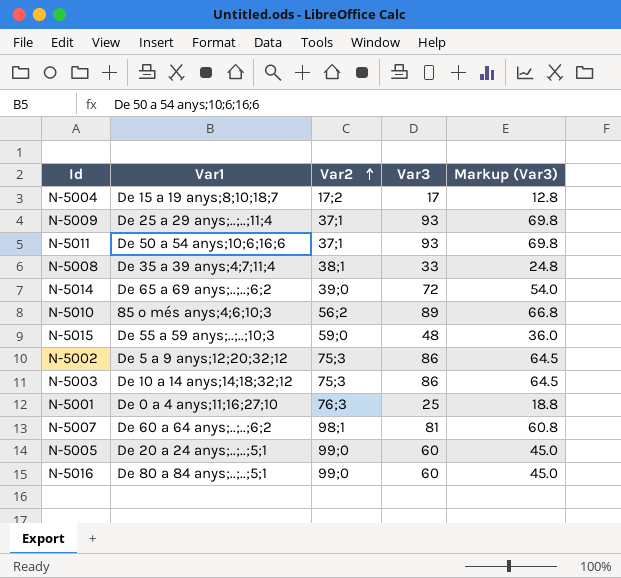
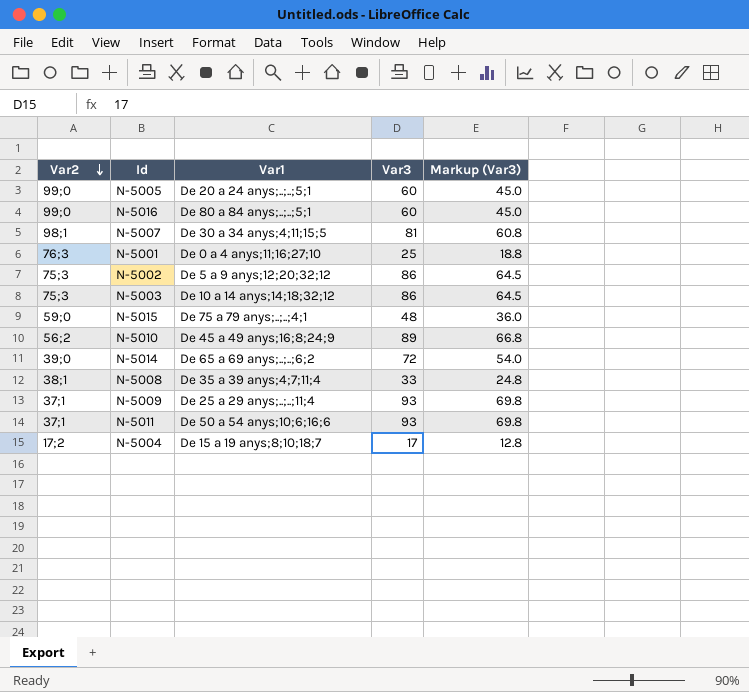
row order: Var2 ascending -> Var2 descending
column Var2 | position: 3 -> 1
N-5007 | Var1: De 60 a 64 anys;..;..;6;2 -> De 30 a 34 anys;4;11;15;5
N-5015 | Var1: De 55 a 59 anys;..;..;10;3 -> De 75 a 79 anys;..;..;4;1
N-5010 | Var1: 85 o més anys;4;6;10;3 -> De 45 a 49 anys;16;8;24;9

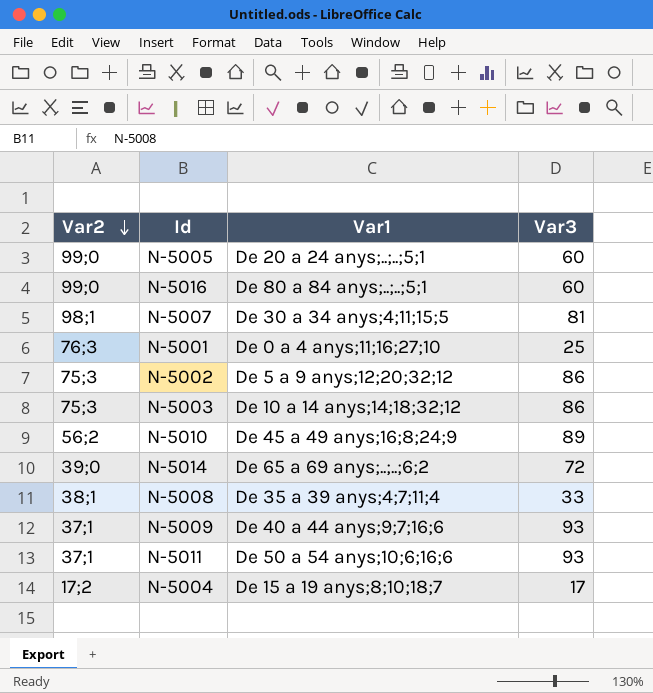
column Markup (Var3) | formula: [Var3] * 0.75 -> none
row N-5015: 59;0 | De 75 a 79 anys;..;..;4;1 | 48 | 36.0 -> none
N-5009 | Var1: De 25 a 29 anys;..;..;11;4 -> De 40 a 44 anys;9;7;16;6

